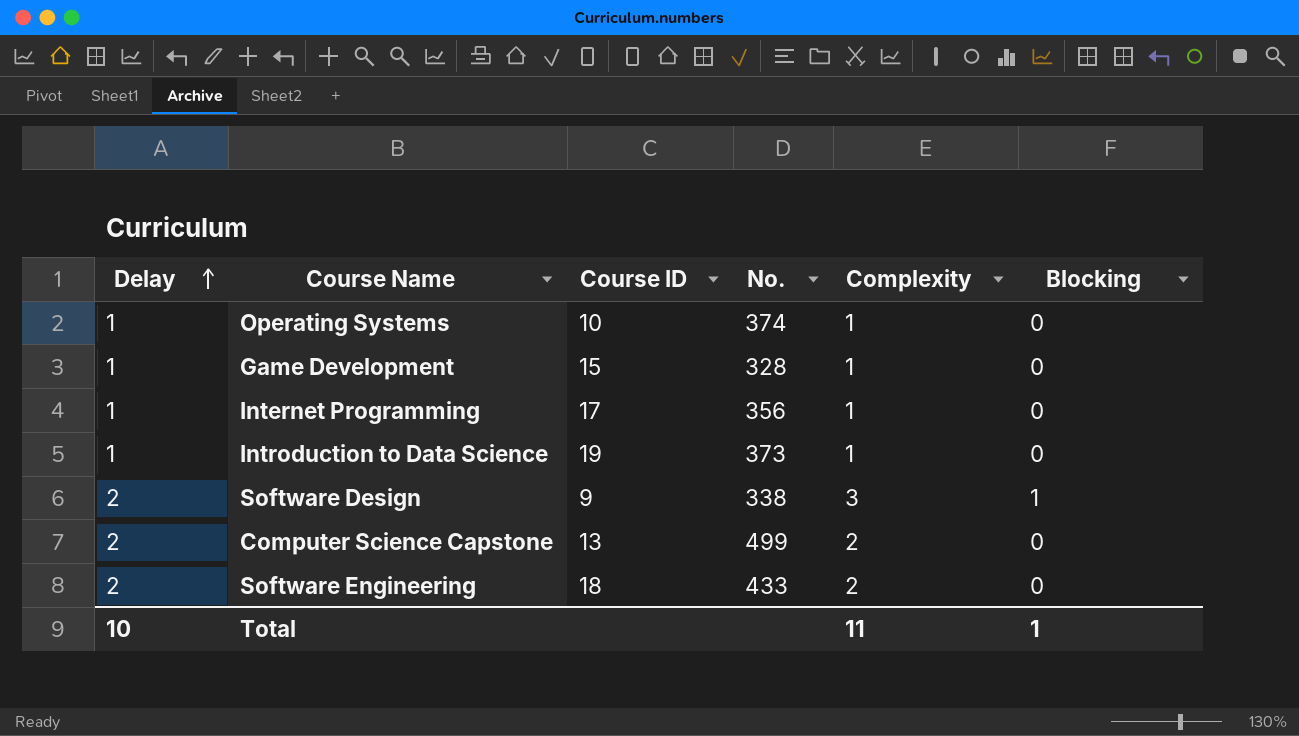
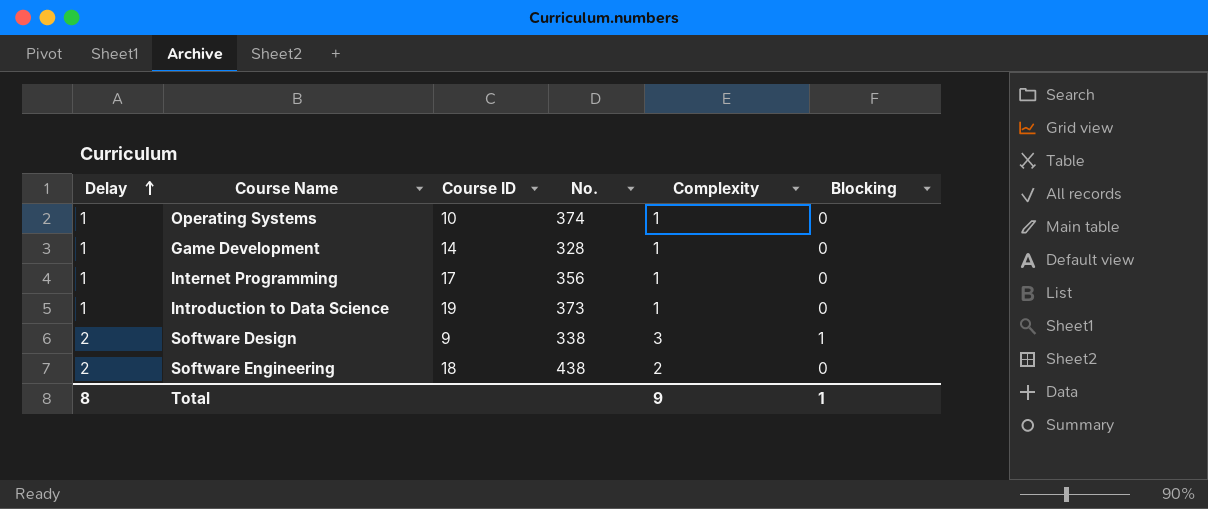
row Computer Science Capstone: 2 | 13 | 499 | 2 | 0 -> none
Game Development | Course ID: 15 -> 14
Software Engineering | No.: 433 -> 438
Total | Delay: 10 -> 8
Total | Complexity: 11 -> 9

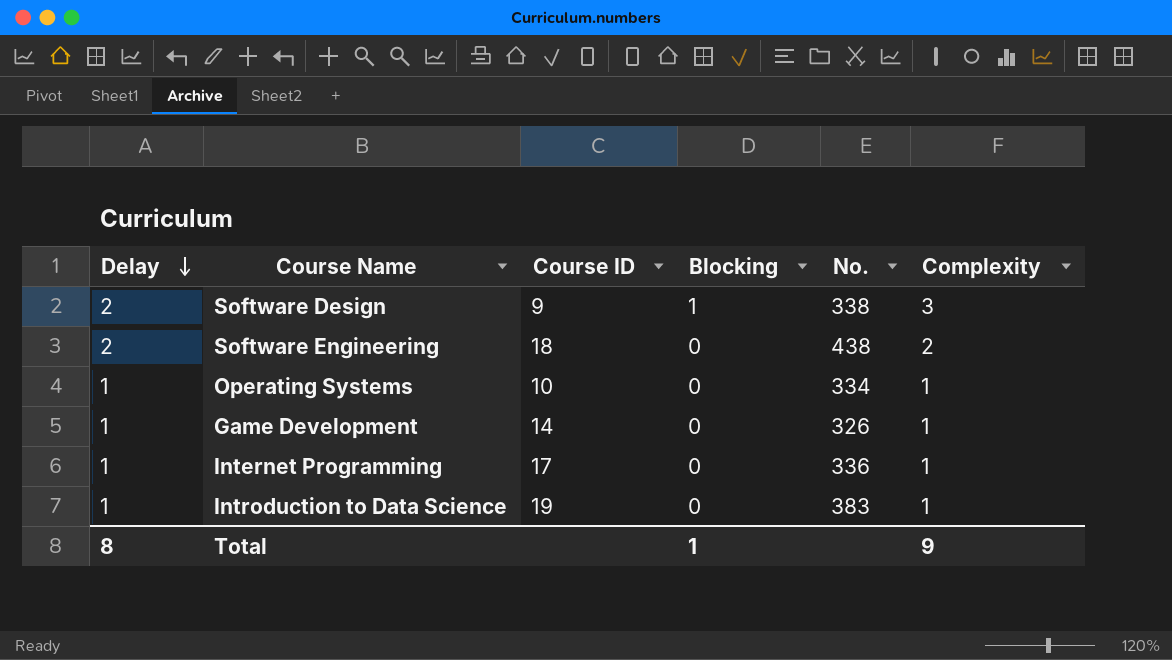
row order: Delay ascending -> Delay descending
column Blocking | position: 6 -> 4
Operating Systems | No.: 374 -> 334
Game Development | No.: 328 -> 326
Internet Programming | No.: 356 -> 336
Introduction to Data Science | No.: 373 -> 383

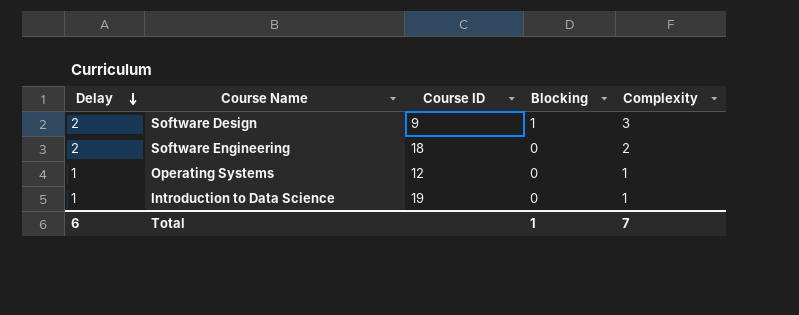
column No. | position: 5 -> none
row Game Development: 1 | 14 | 0 | 326 | 1 -> none
row Internet Programming: 1 | 17 | 0 | 336 | 1 -> none
Operating Systems | Course ID: 10 -> 12
Total | Delay: 8 -> 6
Total | Complexity: 9 -> 7

